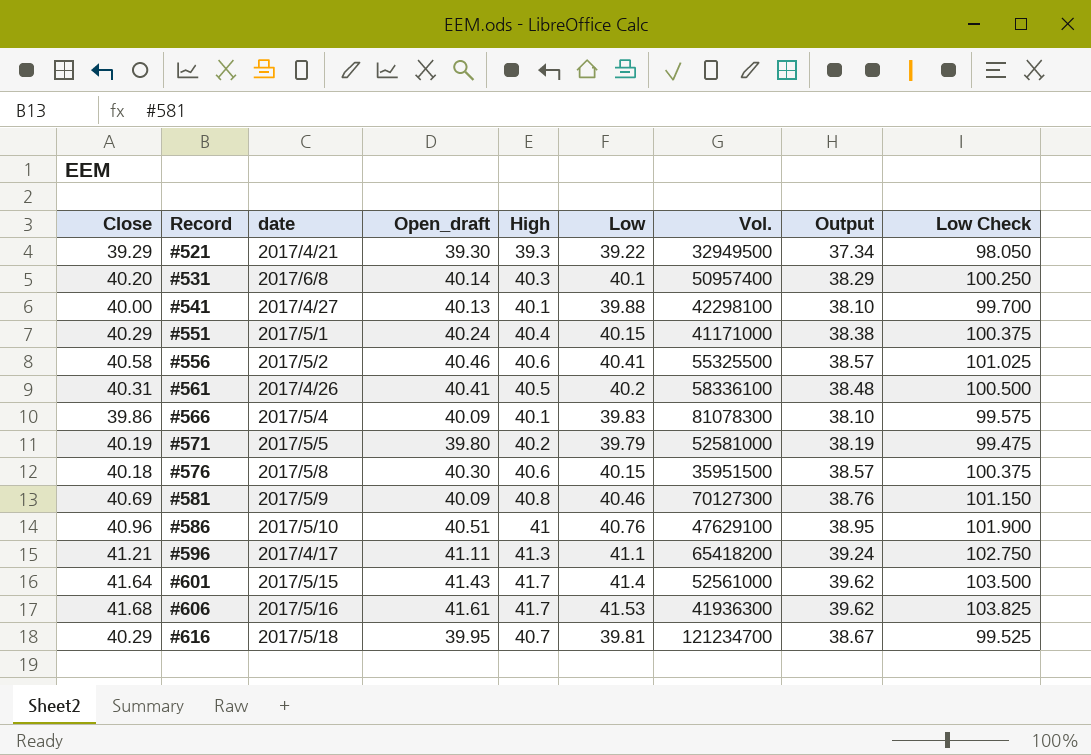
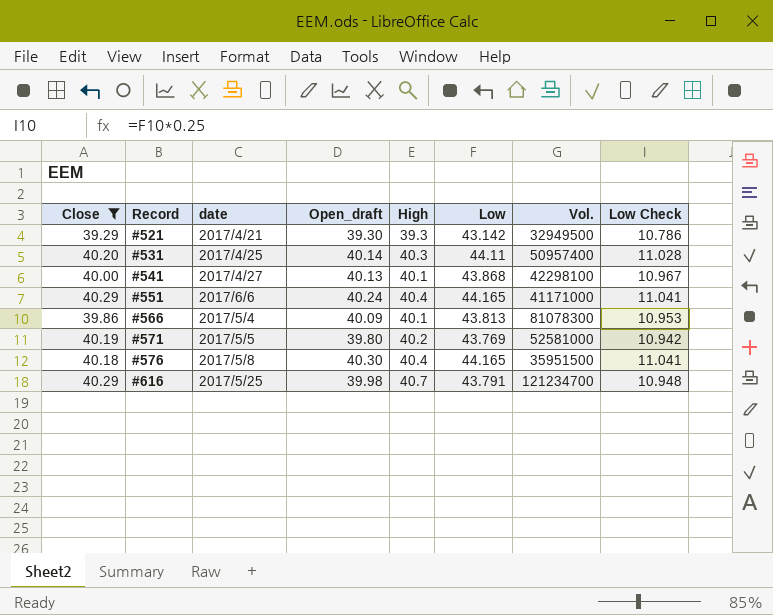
filter: none -> Close <= 40.29
column Output | formula: [High] * 0.95 -> none
column Low Check | formula: [Low] * 2.5 -> [Low] * 0.25
#521 | Low: 39.22 -> 43.142
#531 | date: 2017/6/8 -> 2017/4/25
#531 | Low: 40.1 -> 44.11
#541 | Low: 39.88 -> 43.868
#551 | date: 2017/5/1 -> 2017/6/6
#551 | Low: 40.15 -> 44.165
#566 | Low: 39.83 -> 43.813
#571 | Low: 39.79 -> 43.769
#576 | High: 40.6 -> 40.4
#576 | Low: 40.15 -> 44.165
#616 | date: 2017/5/18 -> 2017/5/25
#616 | Open_draft: 39.95 -> 39.98
#616 | Low: 39.81 -> 43.791

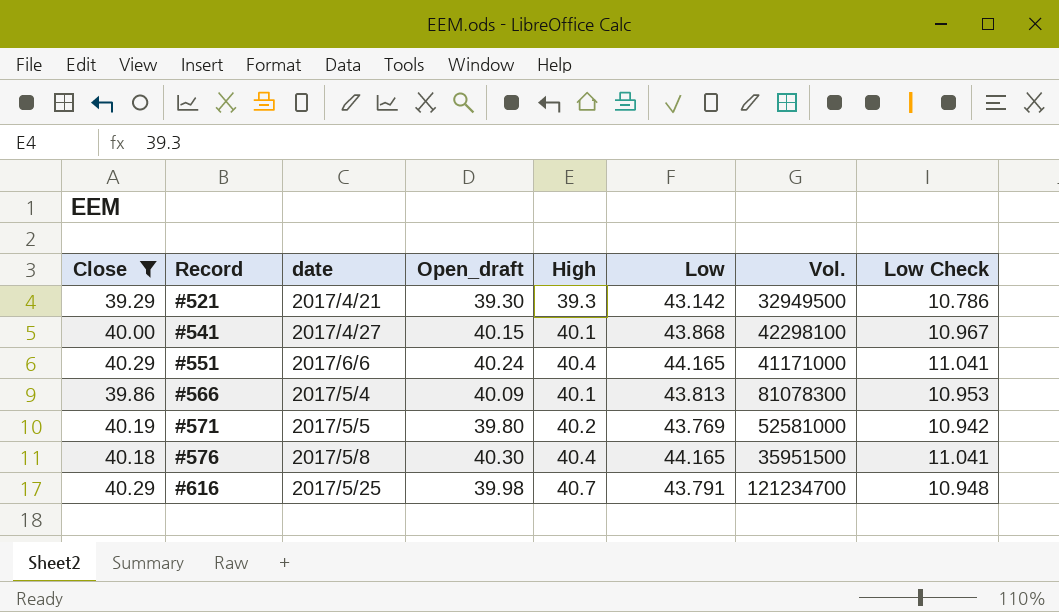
row #531: 40.20 | 2017/4/25 | 40.14 | 40.3 | 44.11 | 50957400 | 11.028 -> none
#541 | Open_draft: 40.13 -> 40.15

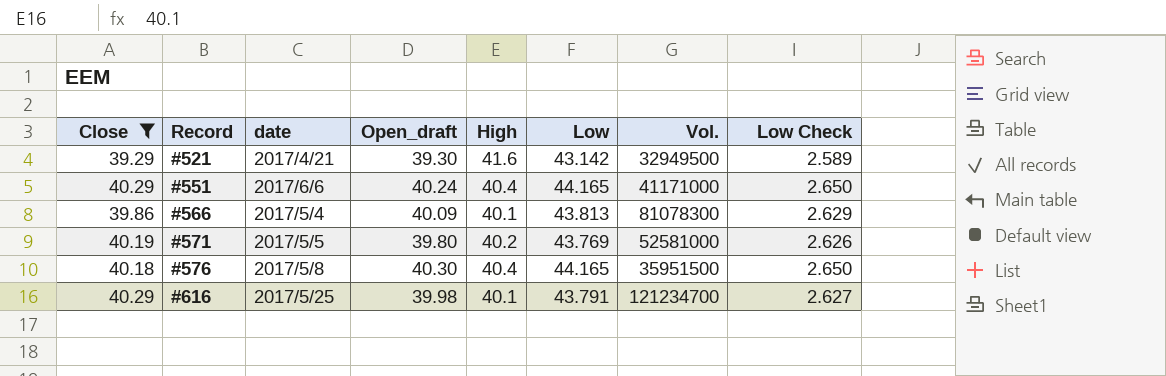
column Low Check | formula: [Low] * 0.25 -> [Low] * 0.06
row #541: 40.00 | 2017/4/27 | 40.15 | 40.1 | 43.868 | 42298100 | 10.967 -> none
#521 | High: 39.3 -> 41.6
#616 | High: 40.7 -> 40.1

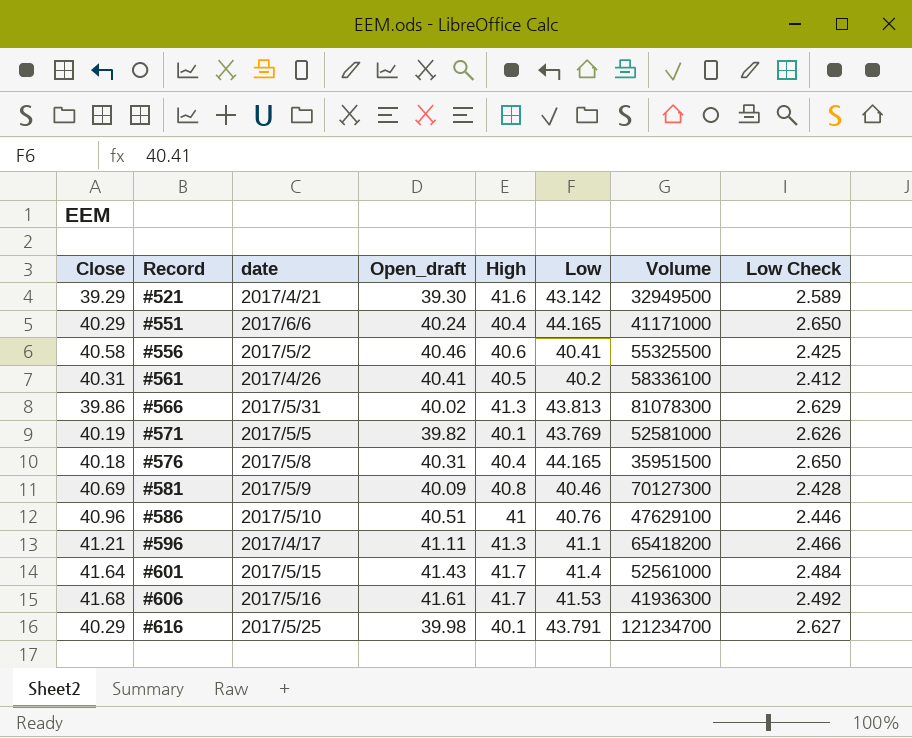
filter: Close <= 40.29 -> none
column name: Vol. -> Volume
#566 | date: 2017/5/4 -> 2017/5/31
#566 | Open_draft: 40.09 -> 40.02
#566 | High: 40.1 -> 41.3
#571 | Open_draft: 39.80 -> 39.82
#571 | High: 40.2 -> 40.1
#576 | Open_draft: 40.30 -> 40.31

